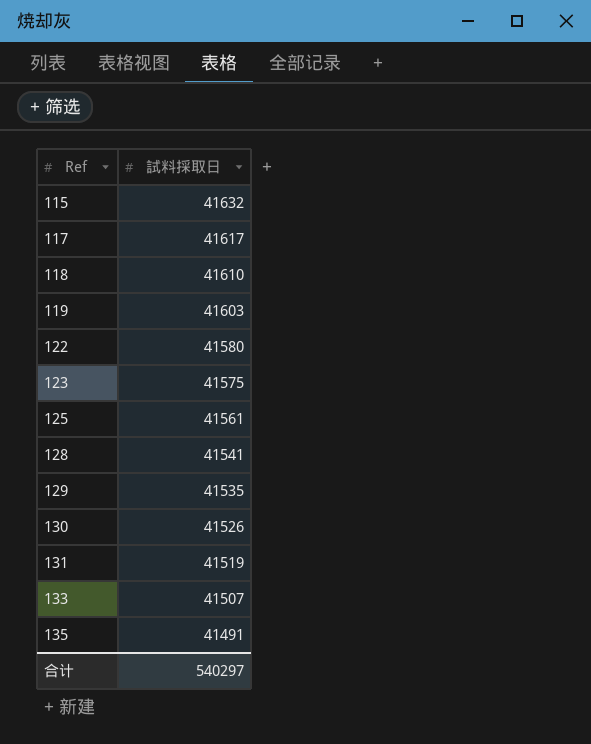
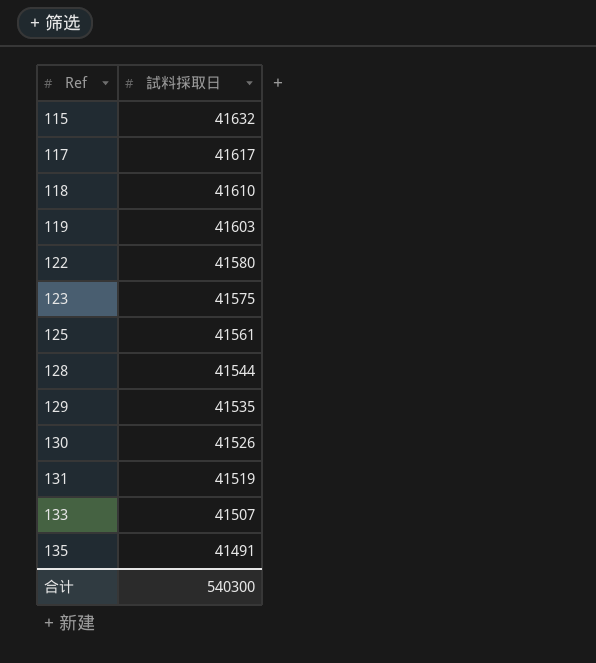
128 | 試料採取日: 41541 -> 41544
合计 | 試料採取日: 540297 -> 540300

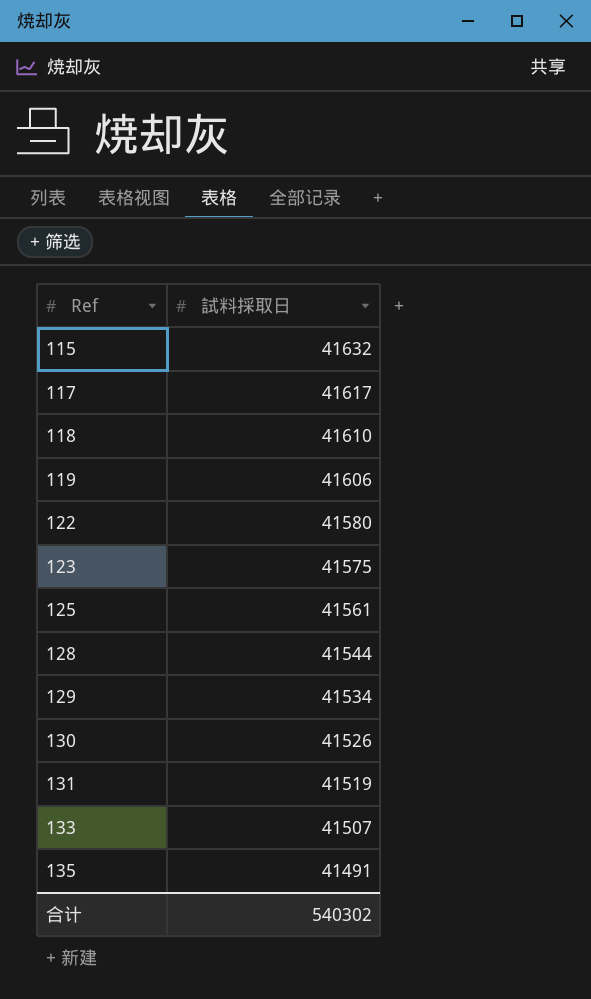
119 | 試料採取日: 41603 -> 41606
129 | 試料採取日: 41535 -> 41534
合计 | 試料採取日: 540300 -> 540302

